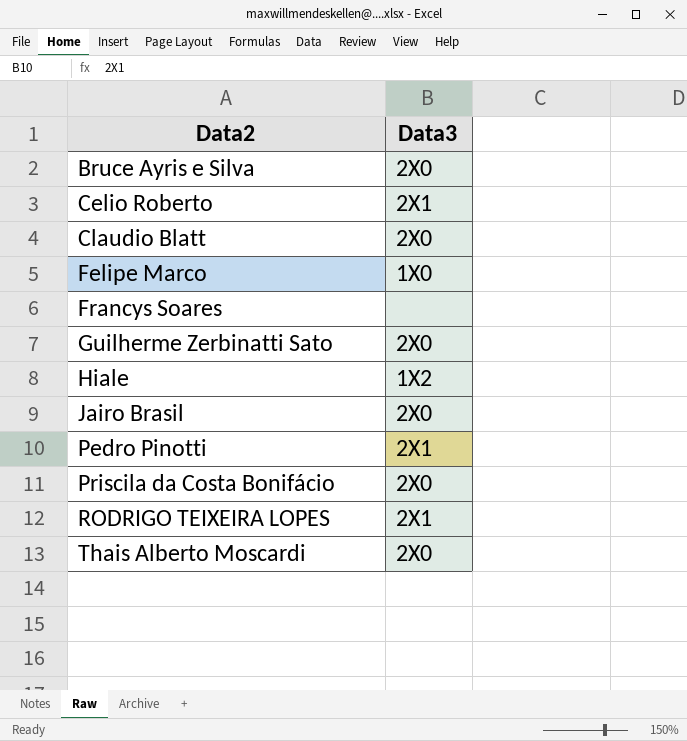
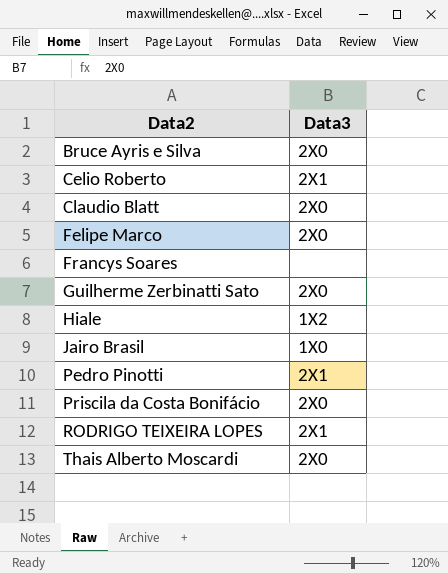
Felipe Marco | Data3: 1X0 -> 2X0
Jairo Brasil | Data3: 2X0 -> 1X0

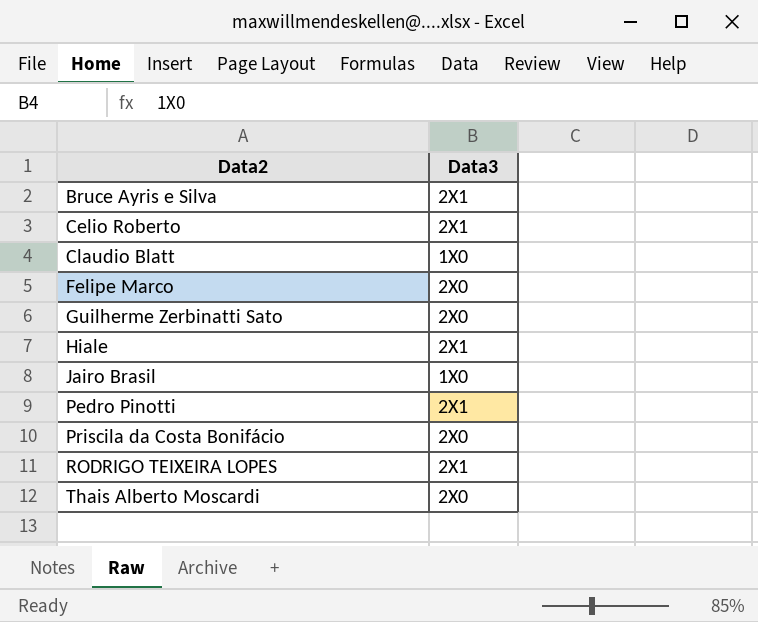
row Francys Soares: none -> none
Bruce Ayris e Silva | Data3: 2X0 -> 2X1
Claudio Blatt | Data3: 2X0 -> 1X0
Hiale | Data3: 1X2 -> 2X1

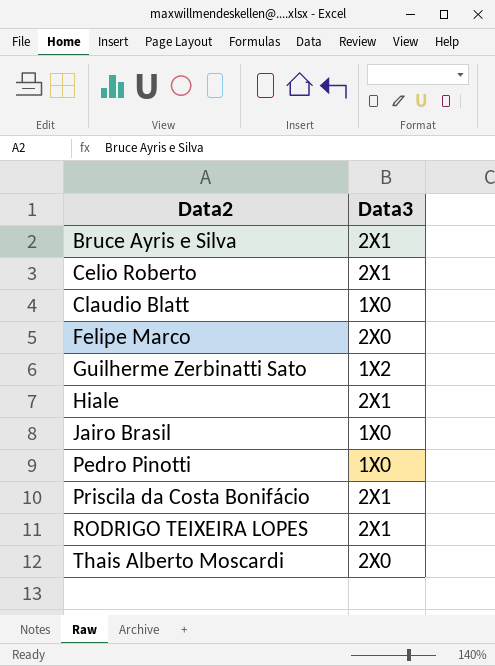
Guilherme Zerbinatti Sato | Data3: 2X0 -> 1X2
Pedro Pinotti | Data3: 2X1 -> 1X0
Priscila da Costa Bonifácio | Data3: 2X0 -> 2X1

